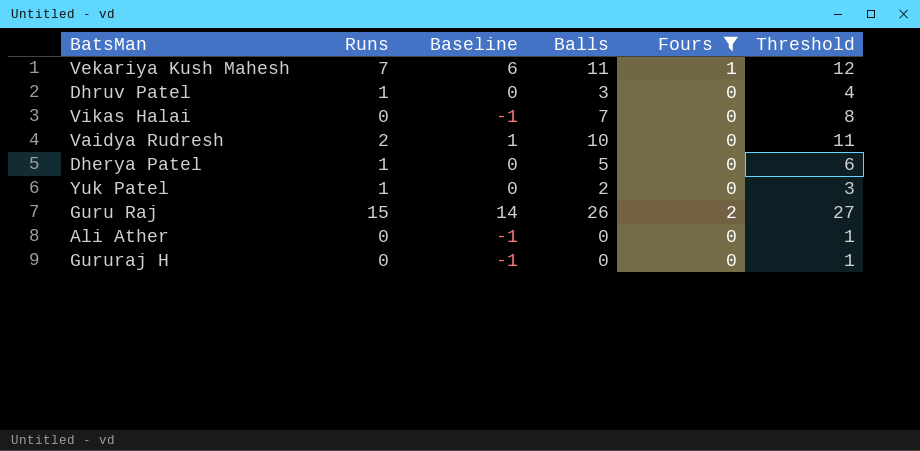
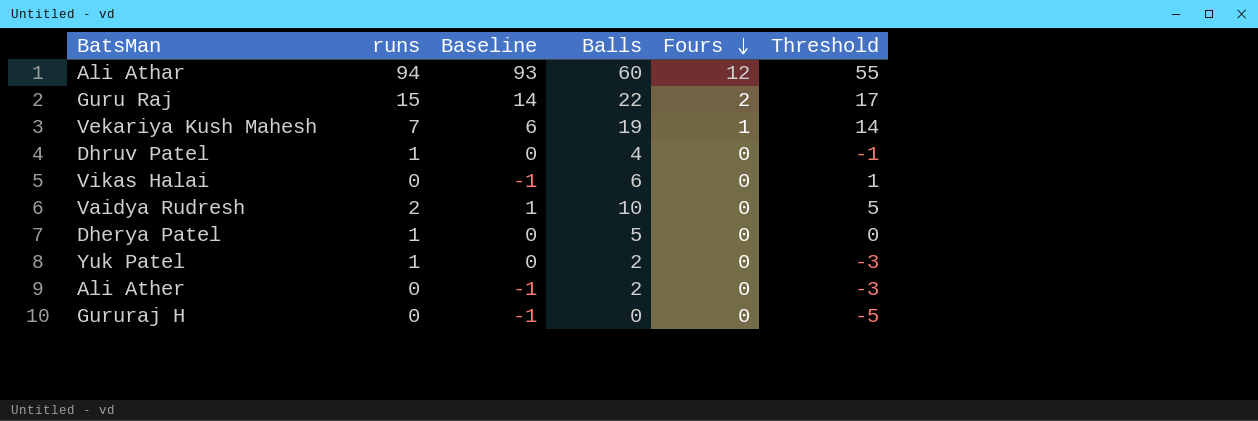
filter: Fours != 12 -> none
row order: none -> Fours descending
column name: Runs -> runs
column Threshold | formula: [Balls] + 1 -> [Balls] - 5
Guru Raj | Balls: 26 -> 22
Vekariya Kush Mahesh | Balls: 11 -> 19
Dhruv Patel | Balls: 3 -> 4
Vikas Halai | Balls: 7 -> 6
Ali Ather | Balls: 0 -> 2

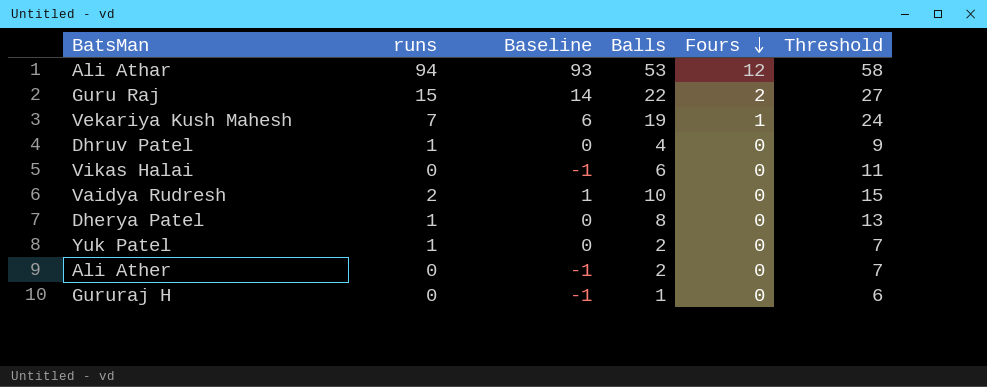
column Threshold | formula: [Balls] - 5 -> [Balls] + 5
Ali Athar | Balls: 60 -> 53
Dherya Patel | Balls: 5 -> 8
Gururaj H | Balls: 0 -> 1

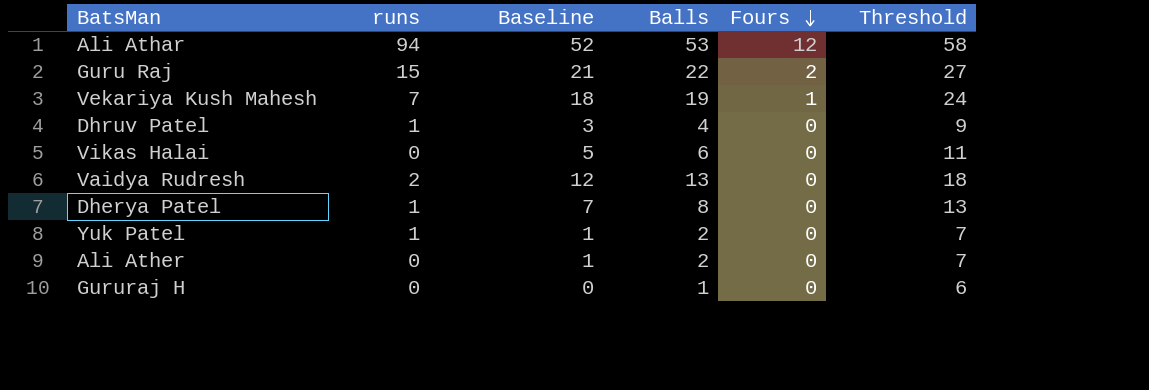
column Baseline | formula: [runs] - 1 -> [Balls] - 1
Vaidya Rudresh | Balls: 10 -> 13
Vaidya Rudresh | Threshold: 15 -> 18

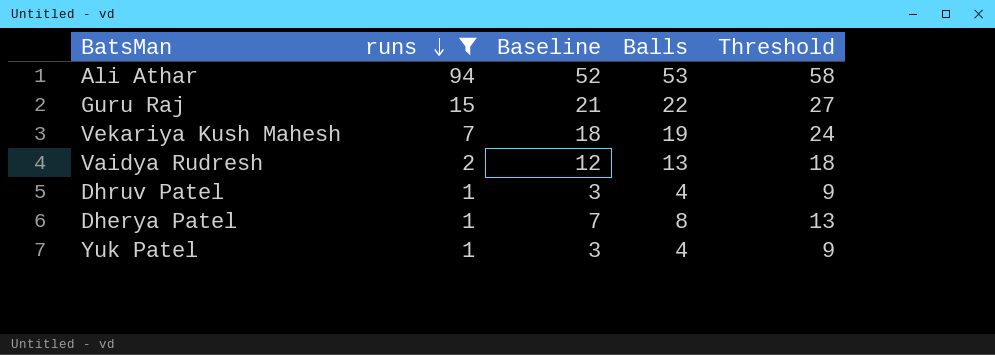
filter: none -> runs != 0
row order: Fours descending -> runs descending
column Fours | position: 5 -> none
Yuk Patel | Baseline: 1 -> 3
Yuk Patel | Balls: 2 -> 4
Yuk Patel | Threshold: 7 -> 9

